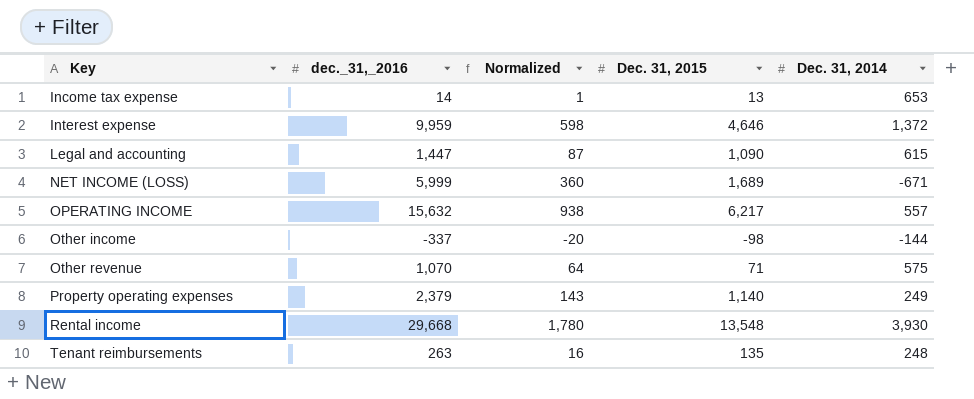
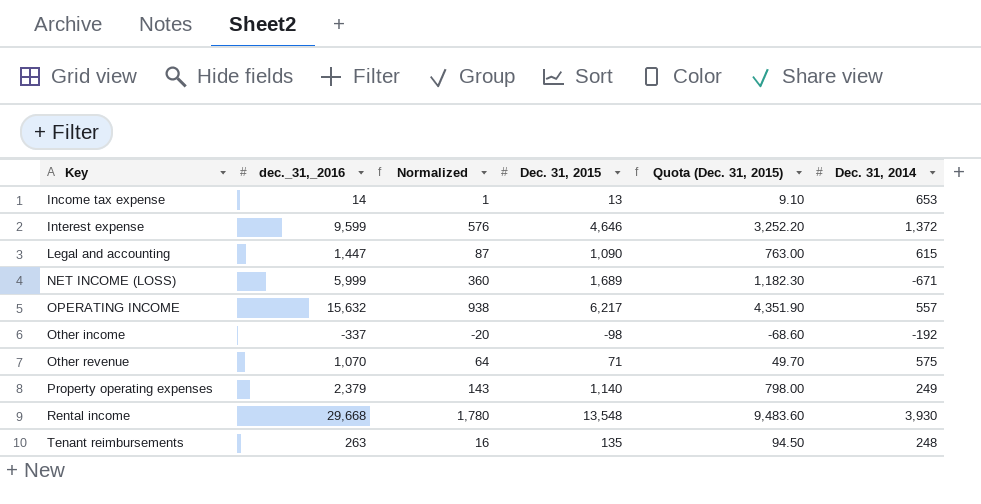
column Quota (Dec. 31, 2015) | formula: none -> [Dec. 31, 2015] * 0.7
Interest expense | dec._31,_2016: 9,959 -> 9,599
Interest expense | Normalized: 598 -> 576
Other income | Dec. 31, 2014: -144 -> -192

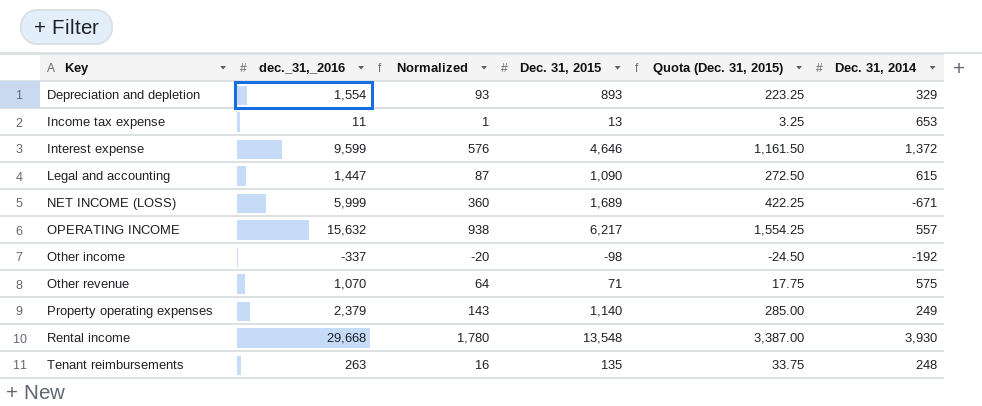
column Quota (Dec. 31, 2015) | formula: [Dec. 31, 2015] * 0.7 -> [Dec. 31, 2015] * 0.25
row Depreciation and depletion: none -> 1,554 | 93 | 893 | 223.25 | 329
Income tax expense | dec._31,_2016: 14 -> 11

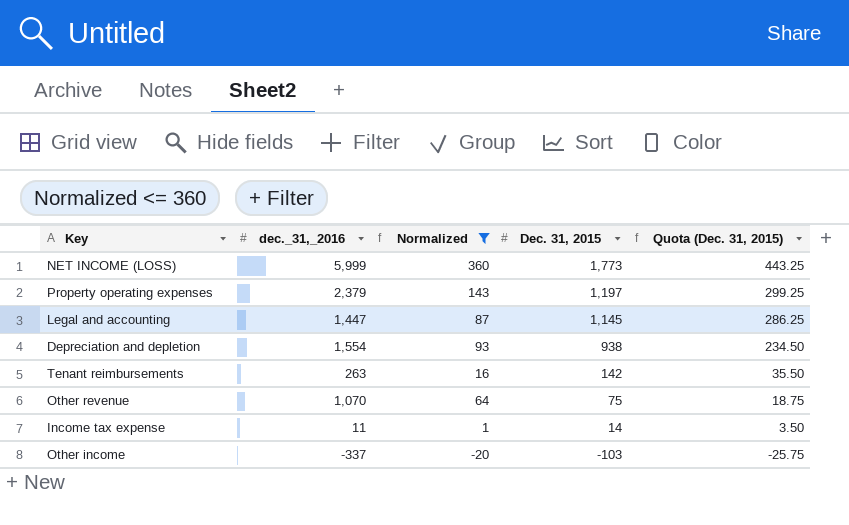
filter: none -> Normalized <= 360
row order: Key ascending -> Dec. 31, 2015 descending
column Dec. 31, 2014 | position: 6 -> none
NET INCOME (LOSS) | Dec. 31, 2015: 1,689 -> 1,773
NET INCOME (LOSS) | Quota (Dec. 31, 2015): 422.25 -> 443.25
Property operating expenses | Dec. 31, 2015: 1,140 -> 1,197
Property operating expenses | Quota (Dec. 31, 2015): 285.00 -> 299.25
Legal and accounting | Dec. 31, 2015: 1,090 -> 1,145
Legal and accounting | Quota (Dec. 31, 2015): 272.50 -> 286.25
Depreciation and depletion | Dec. 31, 2015: 893 -> 938
Depreciation and depletion | Quota (Dec. 31, 2015): 223.25 -> 234.50
Tenant reimbursements | Dec. 31, 2015: 135 -> 142
Tenant reimbursements | Quota (Dec. 31, 2015): 33.75 -> 35.50
Other revenue | Dec. 31, 2015: 71 -> 75
Other revenue | Quota (Dec. 31, 2015): 17.75 -> 18.75
Income tax expense | Dec. 31, 2015: 13 -> 14
Income tax expense | Quota (Dec. 31, 2015): 3.25 -> 3.50
Other income | Dec. 31, 2015: -98 -> -103
Other income | Quota (Dec. 31, 2015): -24.50 -> -25.75

